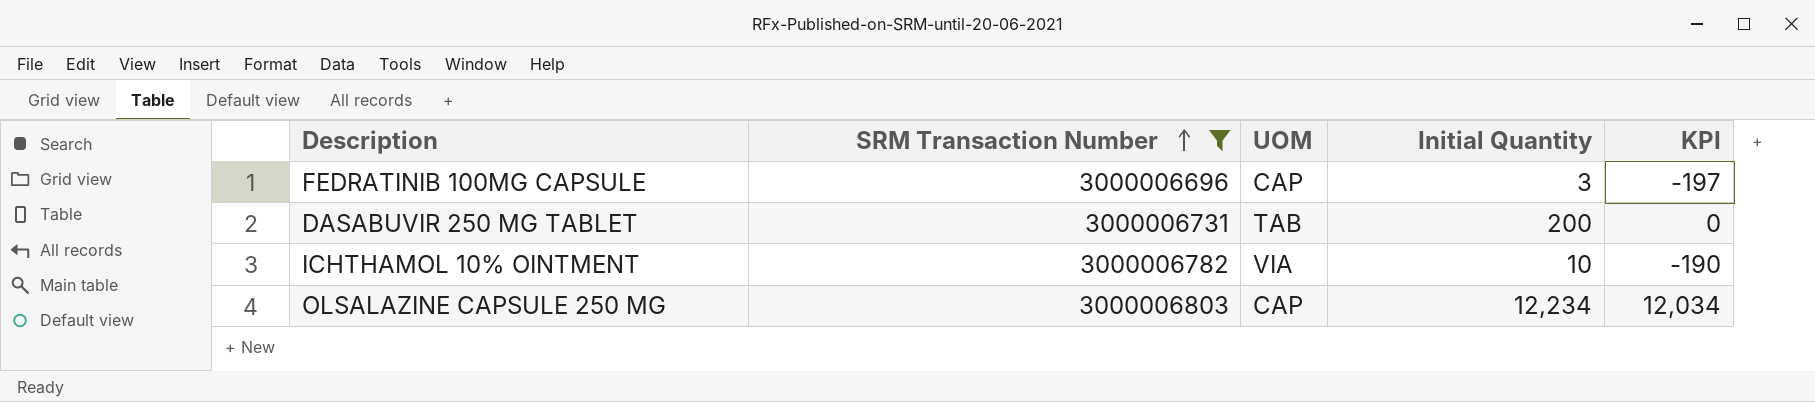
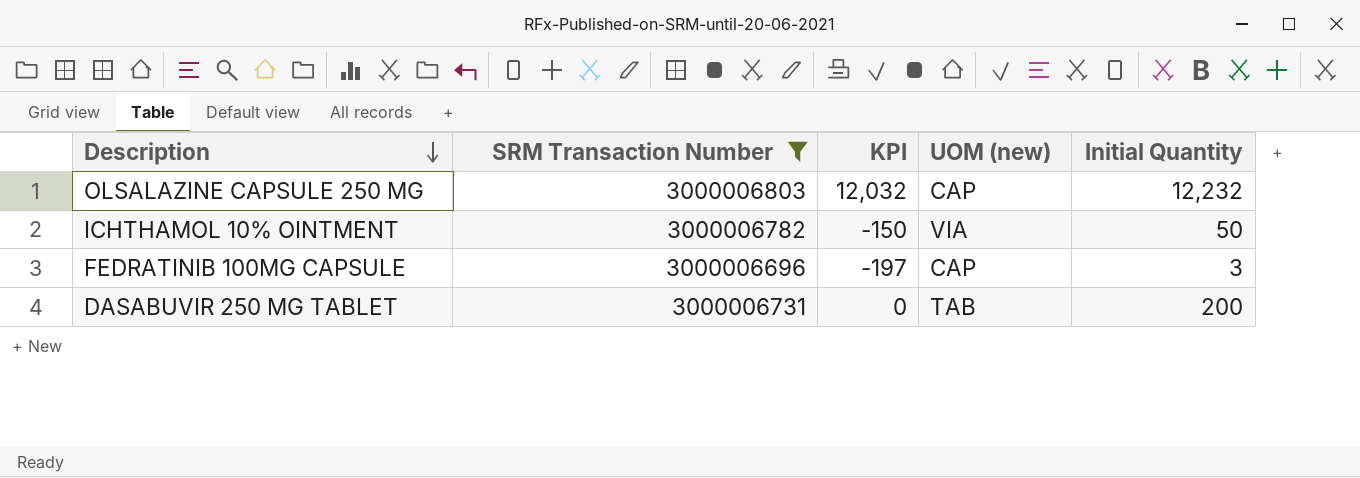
row order: SRM Transaction Number ascending -> Description descending
column KPI | position: 5 -> 3
column name: UOM -> UOM (new)
OLSALAZINE CAPSULE 250 MG | KPI: 12,034 -> 12,032
OLSALAZINE CAPSULE 250 MG | Initial Quantity: 12,234 -> 12,232
ICHTHAMOL 10% OINTMENT | KPI: -190 -> -150
ICHTHAMOL 10% OINTMENT | Initial Quantity: 10 -> 50

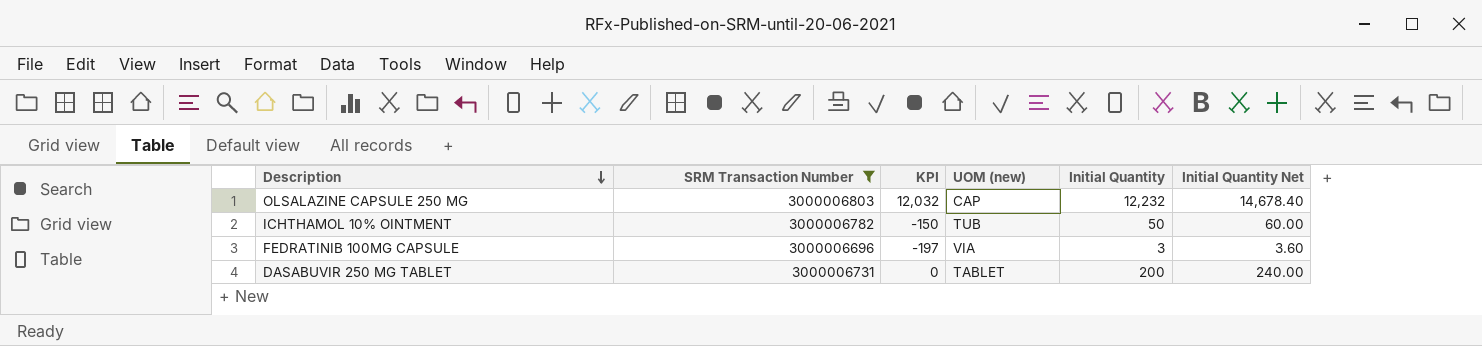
column Initial Quantity Net | formula: none -> [Initial Quantity] * 1.2
ICHTHAMOL 10% OINTMENT | UOM (new): VIA -> TUB
FEDRATINIB 100MG CAPSULE | UOM (new): CAP -> VIA
DASABUVIR 250 MG TABLET | UOM (new): TAB -> TABLET

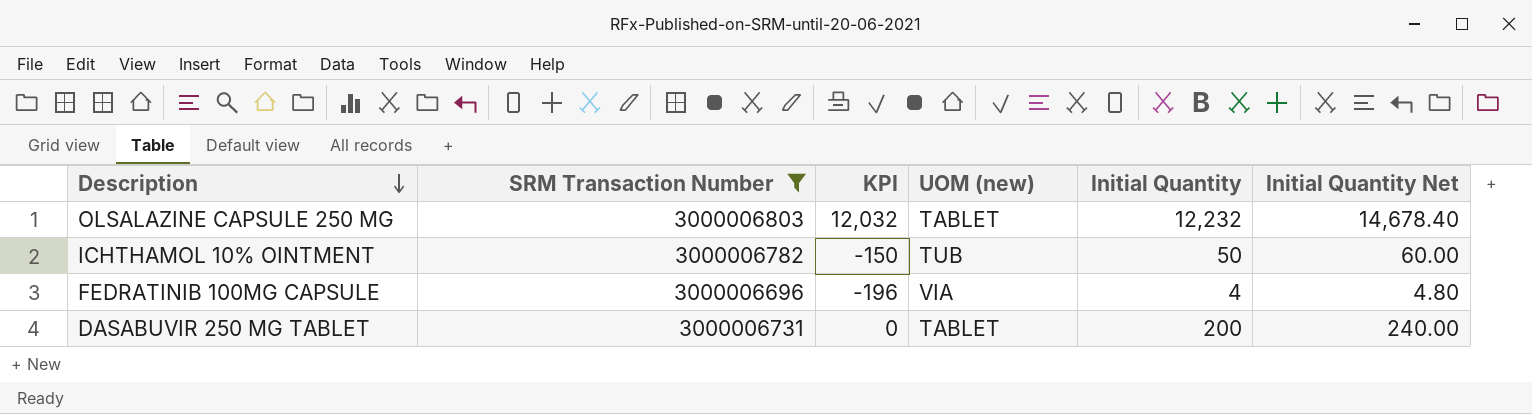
OLSALAZINE CAPSULE 250 MG | UOM (new): CAP -> TABLET
FEDRATINIB 100MG CAPSULE | KPI: -197 -> -196
FEDRATINIB 100MG CAPSULE | Initial Quantity: 3 -> 4
FEDRATINIB 100MG CAPSULE | Initial Quantity Net: 3.60 -> 4.80

